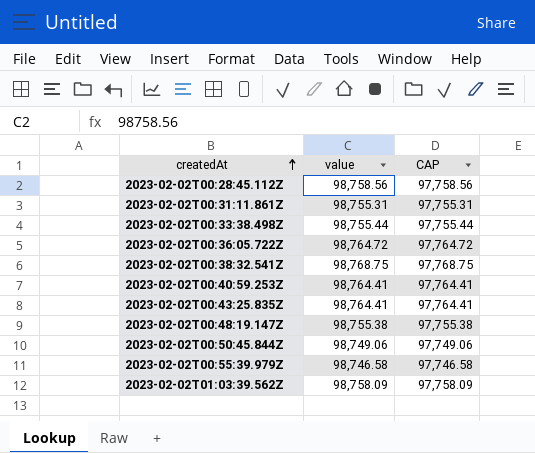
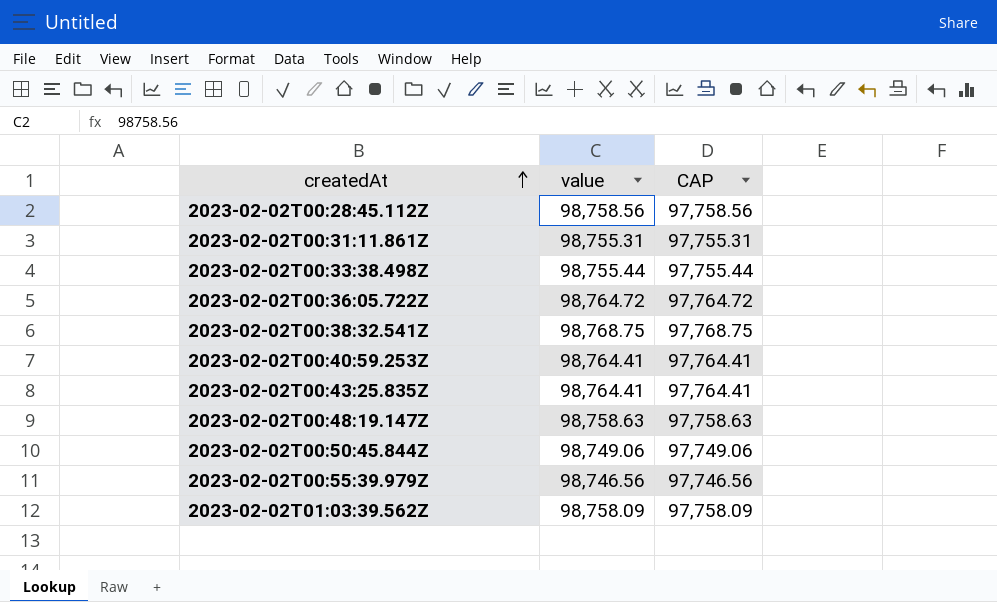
2023-02-02T00:48:19.147Z | value: 98,755.38 -> 98,758.63
2023-02-02T00:48:19.147Z | CAP: 97,755.38 -> 97,758.63
2023-02-02T00:55:39.979Z | value: 98,746.58 -> 98,746.56
2023-02-02T00:55:39.979Z | CAP: 97,746.58 -> 97,746.56

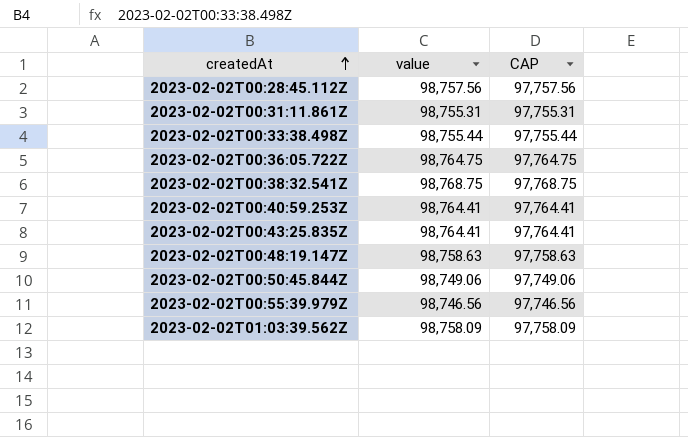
2023-02-02T00:28:45.112Z | value: 98,758.56 -> 98,757.56
2023-02-02T00:28:45.112Z | CAP: 97,758.56 -> 97,757.56
2023-02-02T00:36:05.722Z | value: 98,764.72 -> 98,764.75
2023-02-02T00:36:05.722Z | CAP: 97,764.72 -> 97,764.75

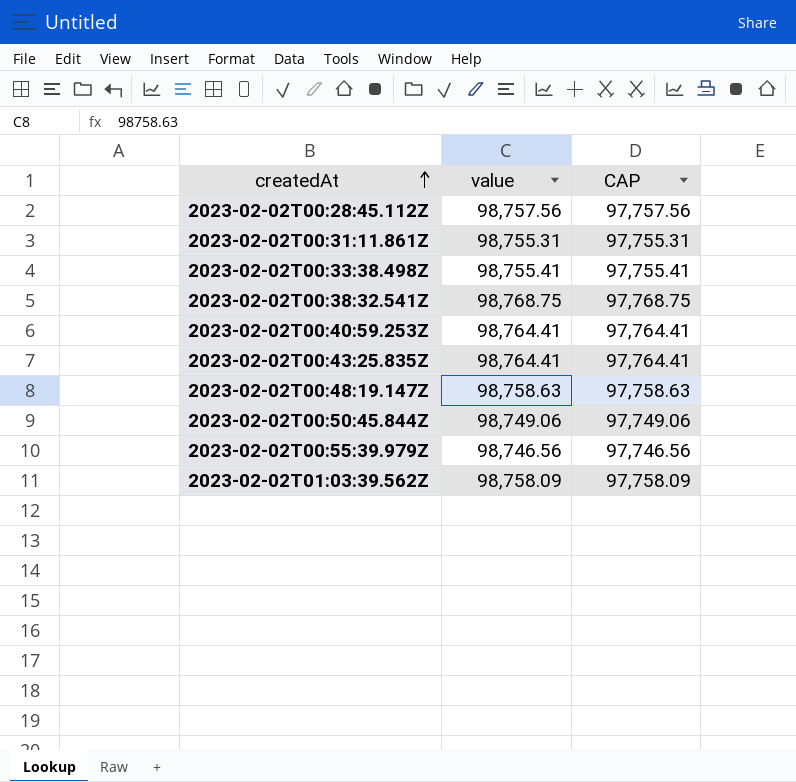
row 2023-02-02T00:36:05.722Z: 98,764.75 | 97,764.75 -> none
2023-02-02T00:33:38.498Z | value: 98,755.44 -> 98,755.41
2023-02-02T00:33:38.498Z | CAP: 97,755.44 -> 97,755.41

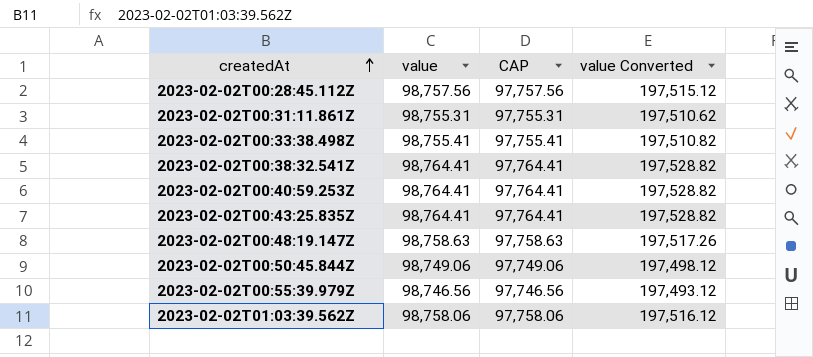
column value Converted | formula: none -> [value] * 2
2023-02-02T00:38:32.541Z | value: 98,768.75 -> 98,764.41
2023-02-02T00:38:32.541Z | CAP: 97,768.75 -> 97,764.41
2023-02-02T01:03:39.562Z | value: 98,758.09 -> 98,758.06
2023-02-02T01:03:39.562Z | CAP: 97,758.09 -> 97,758.06

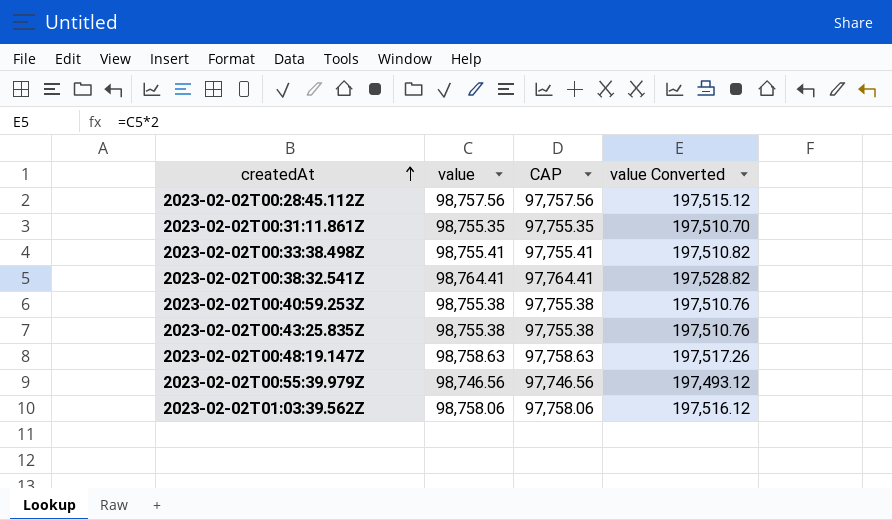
row 2023-02-02T00:50:45.844Z: 98,749.06 | 97,749.06 | 197,498.12 -> none
2023-02-02T00:31:11.861Z | value: 98,755.31 -> 98,755.35
2023-02-02T00:31:11.861Z | CAP: 97,755.31 -> 97,755.35
2023-02-02T00:31:11.861Z | value Converted: 197,510.62 -> 197,510.70
2023-02-02T00:40:59.253Z | value: 98,764.41 -> 98,755.38
2023-02-02T00:40:59.253Z | CAP: 97,764.41 -> 97,755.38
2023-02-02T00:40:59.253Z | value Converted: 197,528.82 -> 197,510.76
2023-02-02T00:43:25.835Z | value: 98,764.41 -> 98,755.38
2023-02-02T00:43:25.835Z | CAP: 97,764.41 -> 97,755.38
2023-02-02T00:43:25.835Z | value Converted: 197,528.82 -> 197,510.76

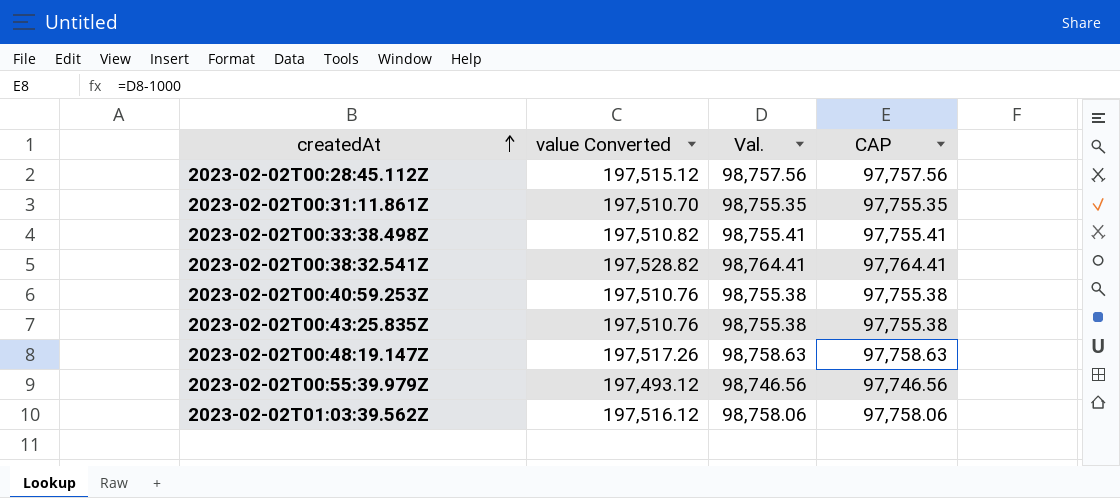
column value Converted | position: 4 -> 2
column name: value -> Val.

